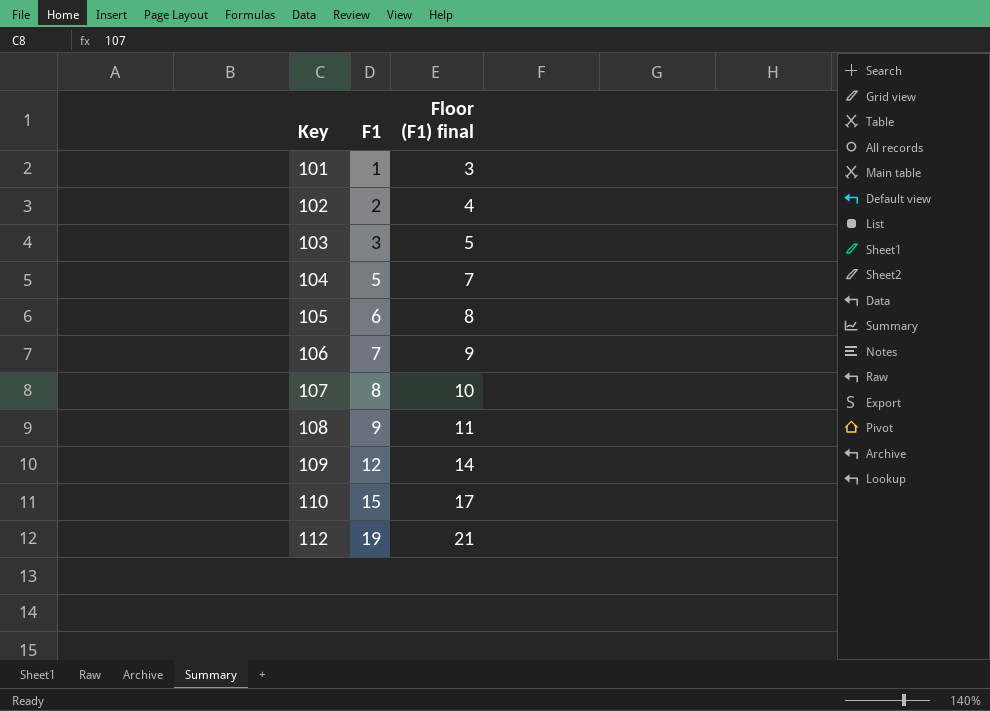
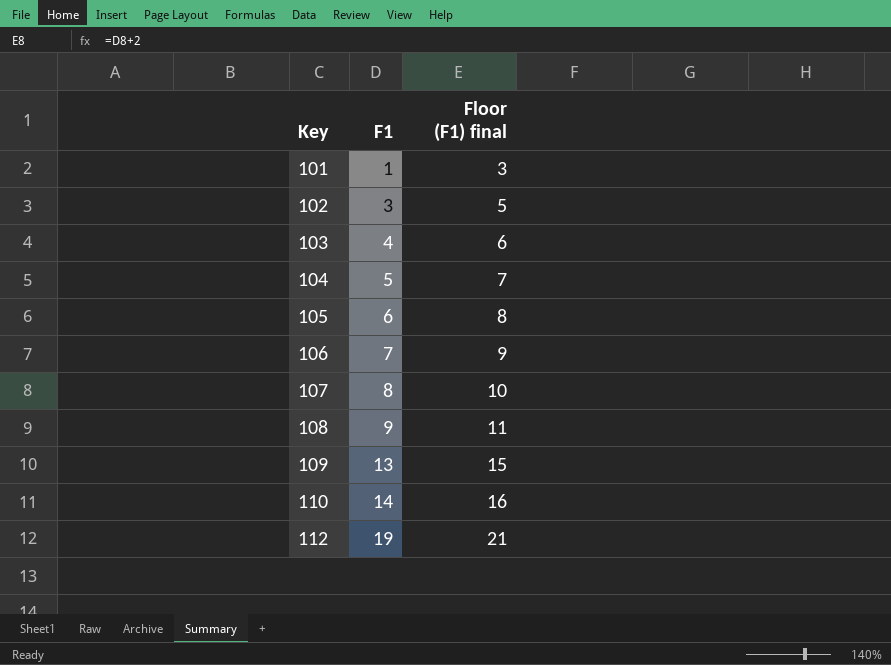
102 | F1: 2 -> 3
102 | Floor (F1) final: 4 -> 5
103 | F1: 3 -> 4
103 | Floor (F1) final: 5 -> 6
109 | F1: 12 -> 13
109 | Floor (F1) final: 14 -> 15
110 | F1: 15 -> 14
110 | Floor (F1) final: 17 -> 16

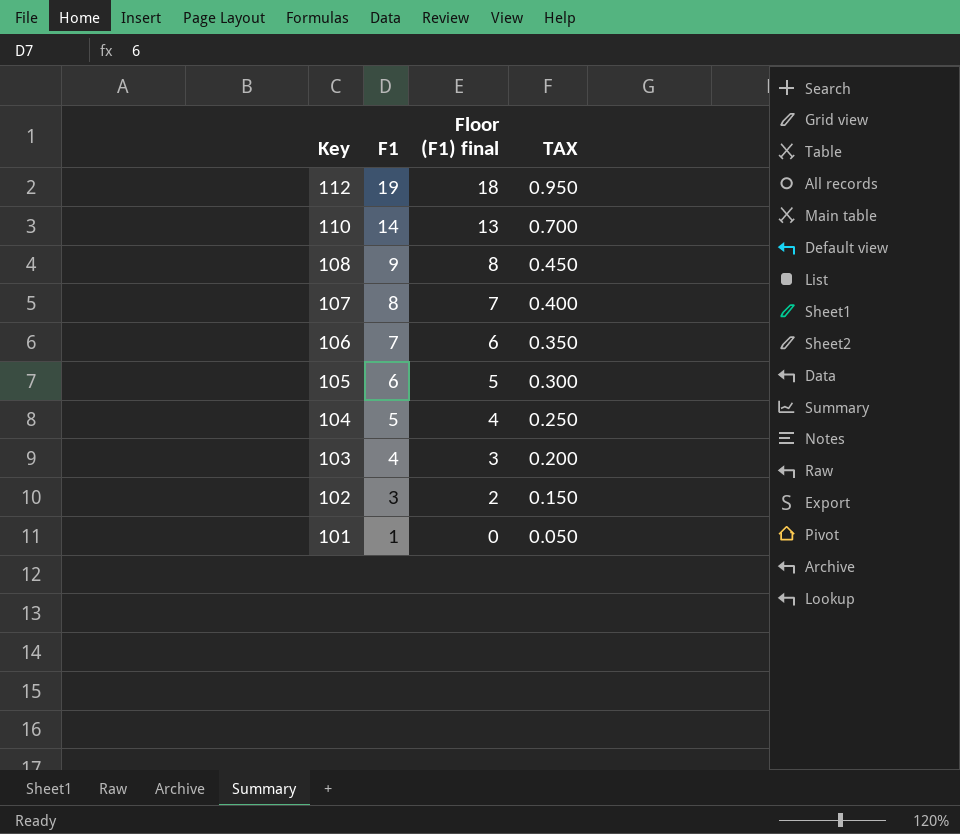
row order: Key ascending -> Key descending
column Floor (F1) final | formula: [F1] + 2 -> [F1] - 1
column TAX | formula: none -> [F1] * 0.05
row 109: 13 | 15 -> none

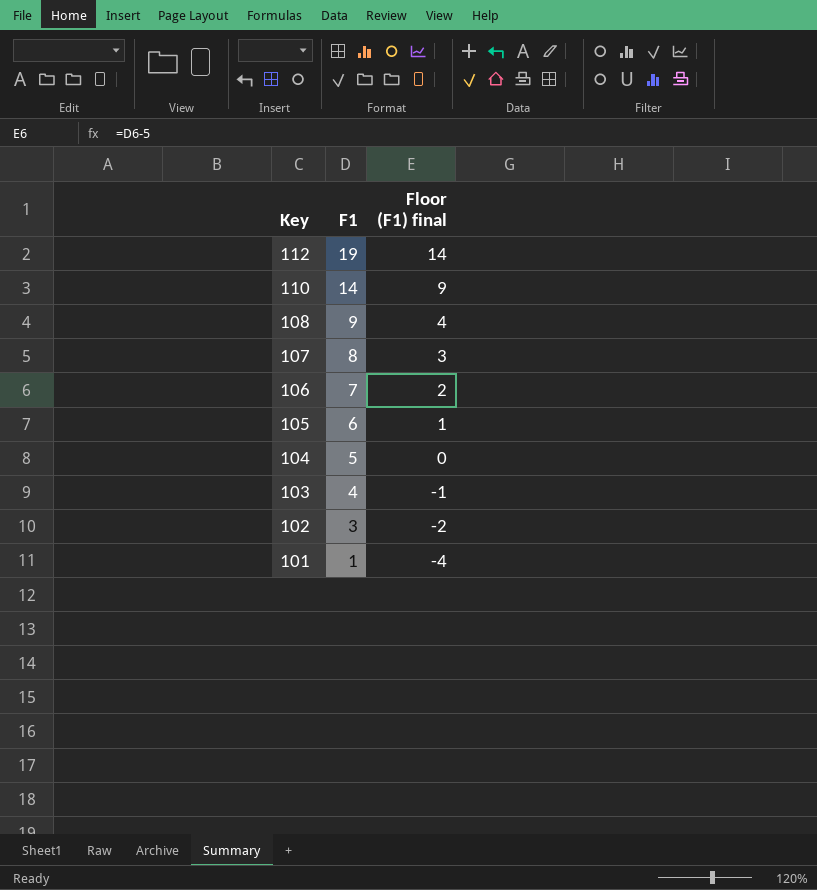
column TAX | formula: [F1] * 0.05 -> none
column Floor (F1) final | formula: [F1] - 1 -> [F1] - 5

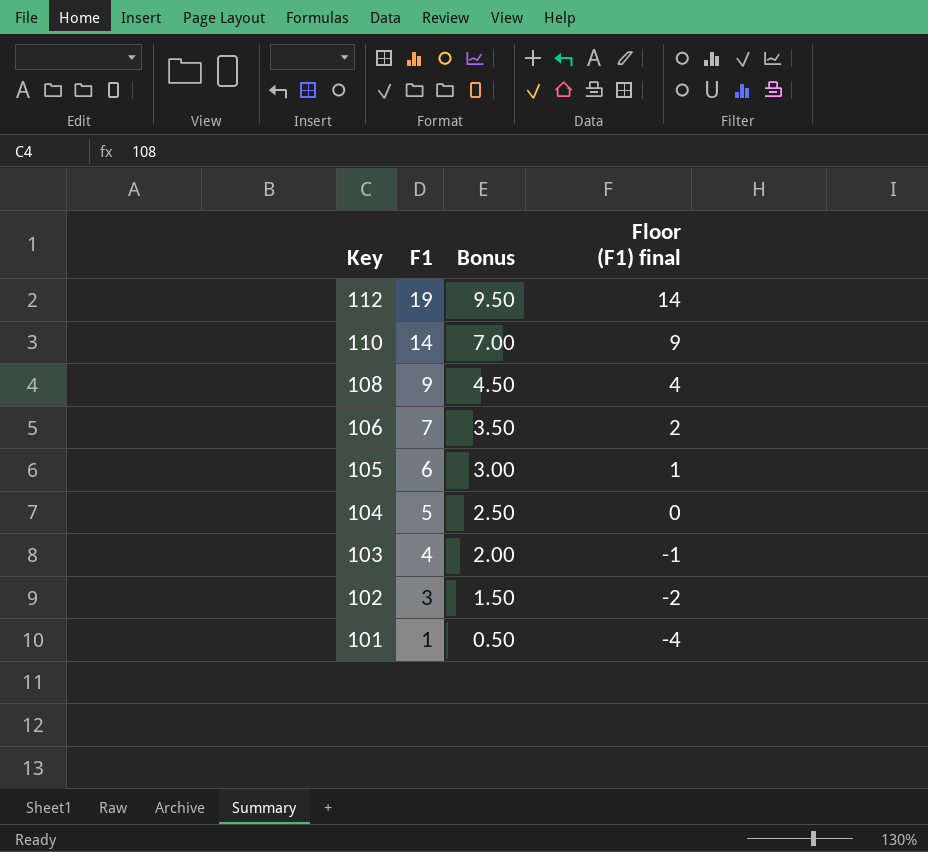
column Bonus | formula: none -> [F1] * 0.5
row 107: 8 | 3 -> none

